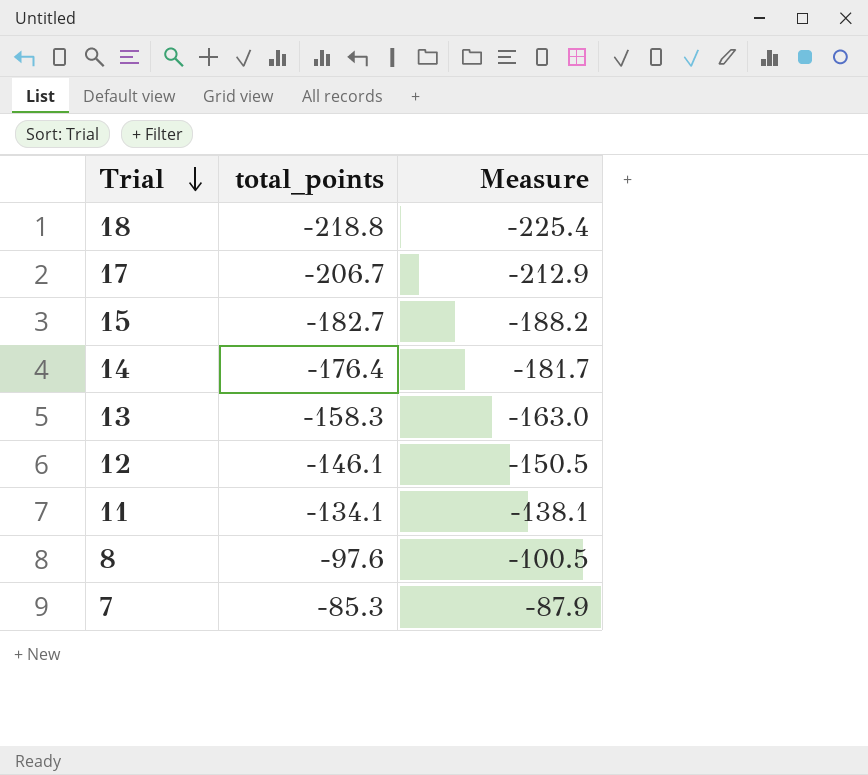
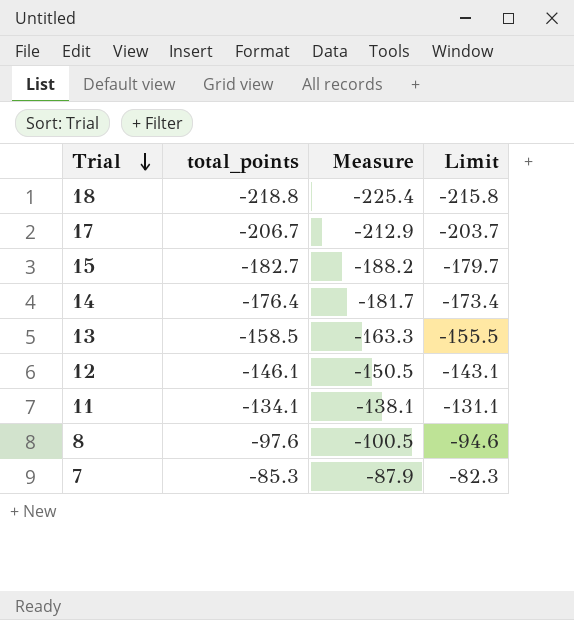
column Limit | formula: none -> [total_points] + 3
13 | total_points: -158.3 -> -158.5
13 | Measure: -163.0 -> -163.3

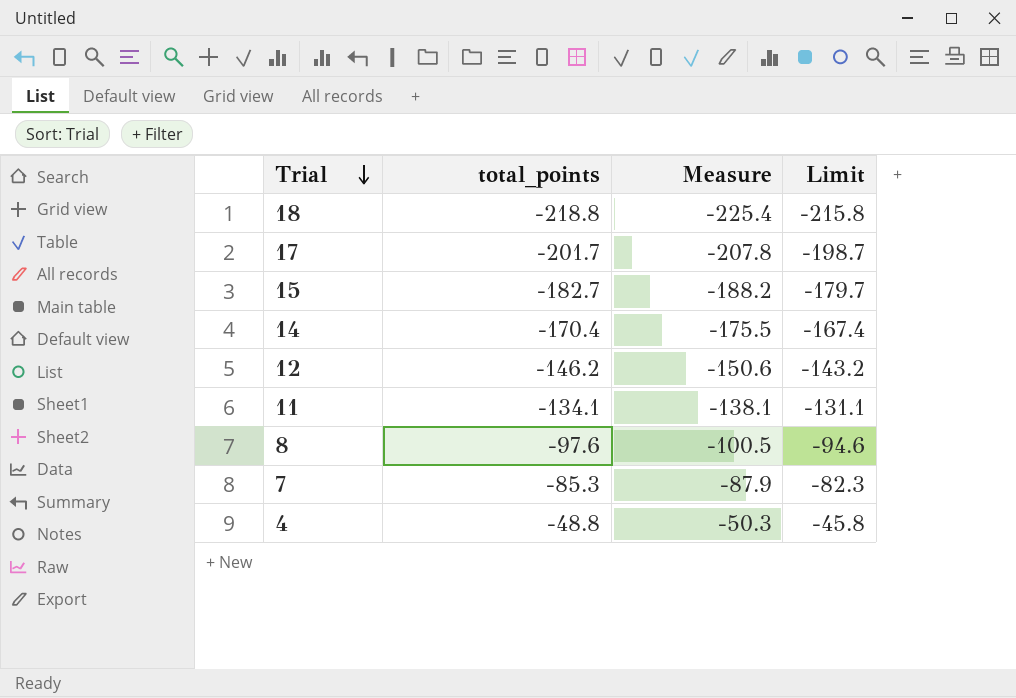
row 13: -158.5 | -163.3 | -155.5 -> none
17 | total_points: -206.7 -> -201.7
17 | Measure: -212.9 -> -207.8
17 | Limit: -203.7 -> -198.7
14 | total_points: -176.4 -> -170.4
14 | Measure: -181.7 -> -175.5
14 | Limit: -173.4 -> -167.4
12 | total_points: -146.1 -> -146.2
12 | Measure: -150.5 -> -150.6
12 | Limit: -143.1 -> -143.2
row 4: none -> -48.8 | -50.3 | -45.8

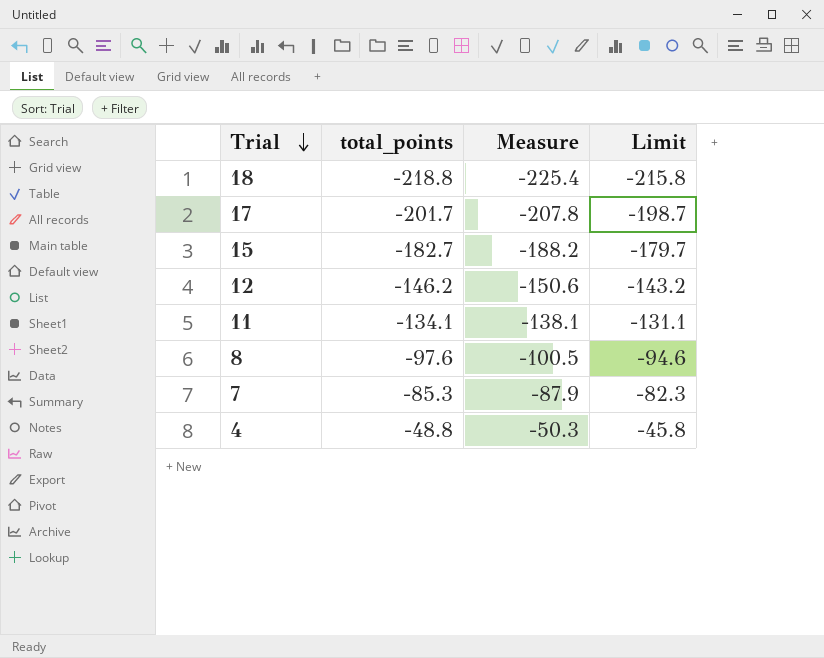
row 14: -170.4 | -175.5 | -167.4 -> none

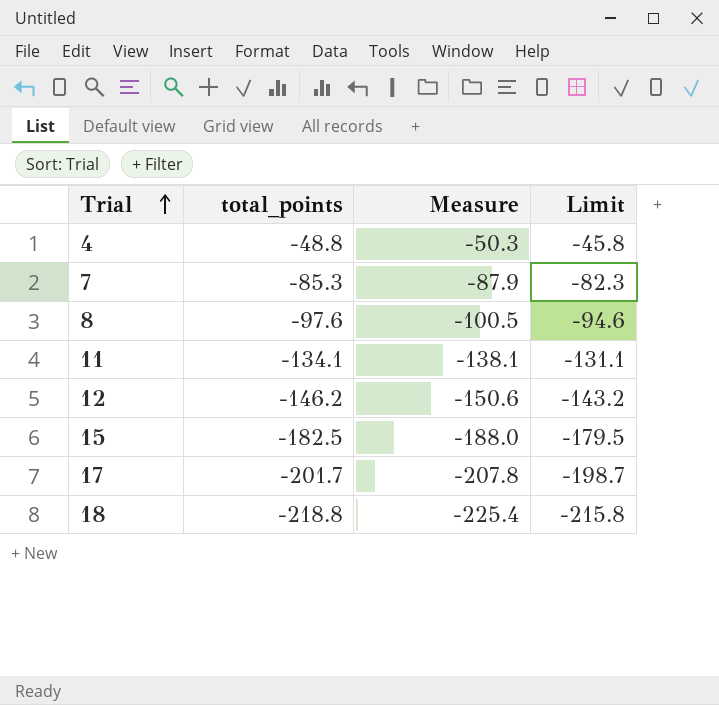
row order: Trial descending -> Trial ascending
15 | total_points: -182.7 -> -182.5
15 | Measure: -188.2 -> -188.0
15 | Limit: -179.7 -> -179.5

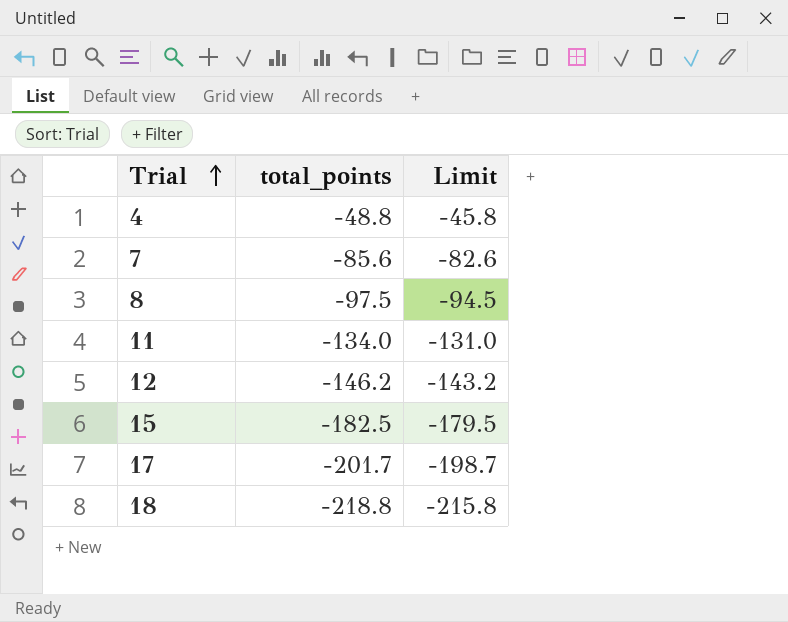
column Measure | formula: [total_points] * 1.03 -> none
7 | total_points: -85.3 -> -85.6
7 | Limit: -82.3 -> -82.6
8 | total_points: -97.6 -> -97.5
8 | Limit: -94.6 -> -94.5
11 | total_points: -134.1 -> -134.0
11 | Limit: -131.1 -> -131.0

